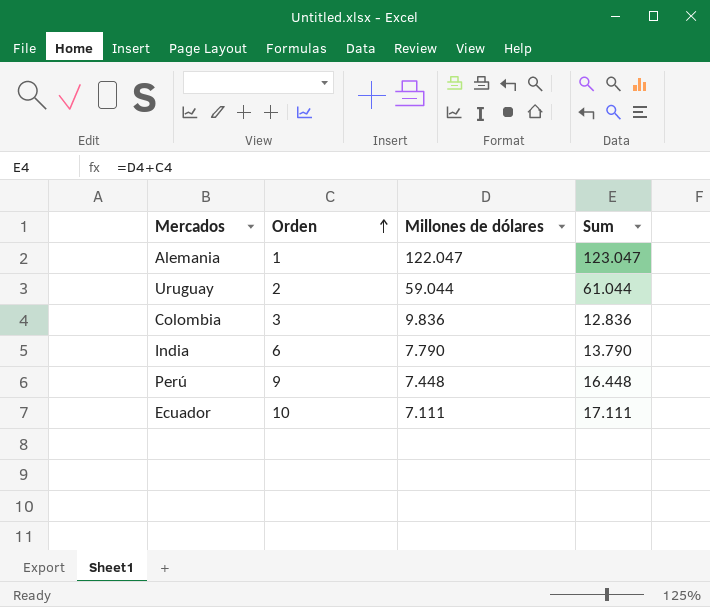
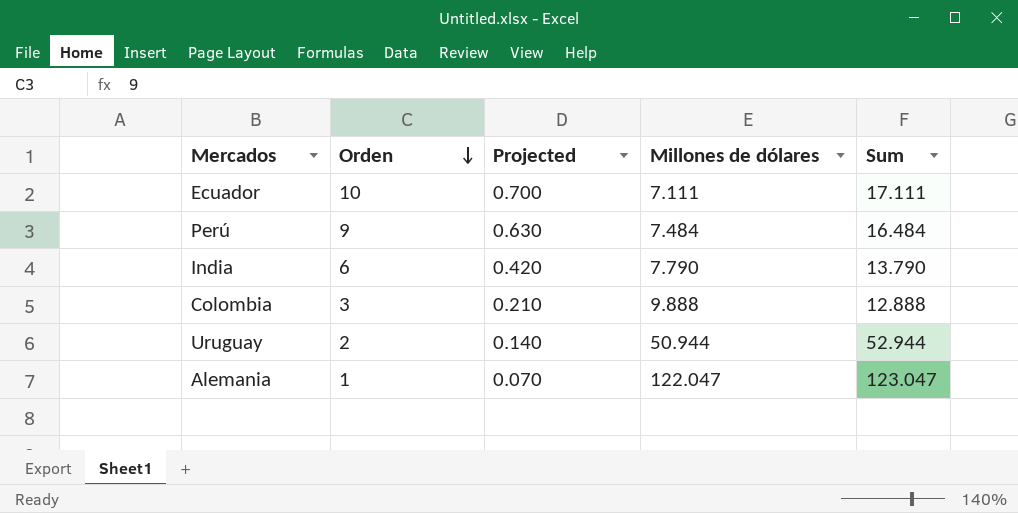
row order: Orden ascending -> Orden descending
column Projected | formula: none -> [Orden] * 0.07
Perú | Millones de dólares: 7.448 -> 7.484
Perú | Sum: 16.448 -> 16.484
Colombia | Millones de dólares: 9.836 -> 9.888
Colombia | Sum: 12.836 -> 12.888
Uruguay | Millones de dólares: 59.044 -> 50.944
Uruguay | Sum: 61.044 -> 52.944

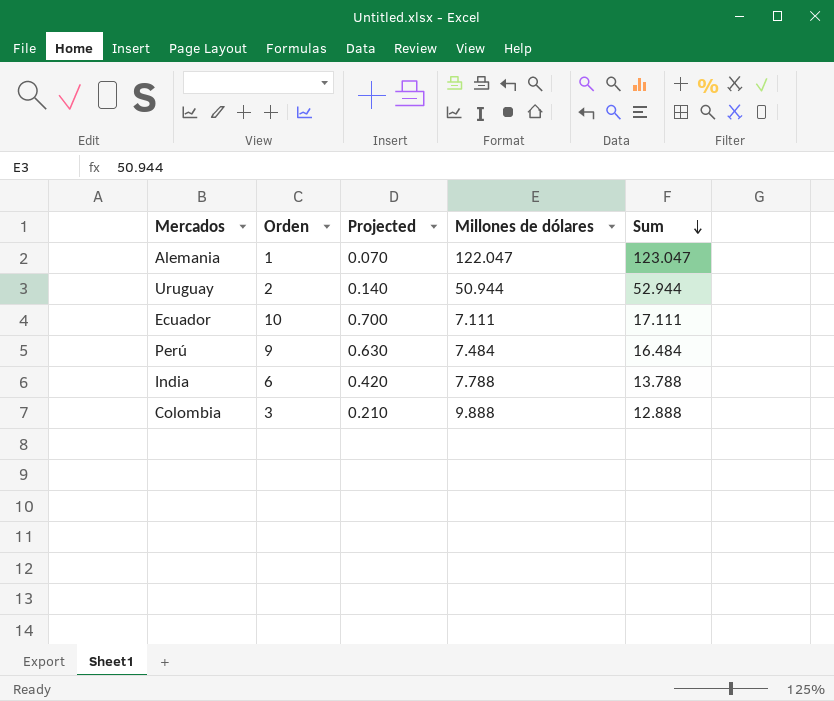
row order: Orden descending -> Sum descending
India | Millones de dólares: 7.790 -> 7.788
India | Sum: 13.790 -> 13.788

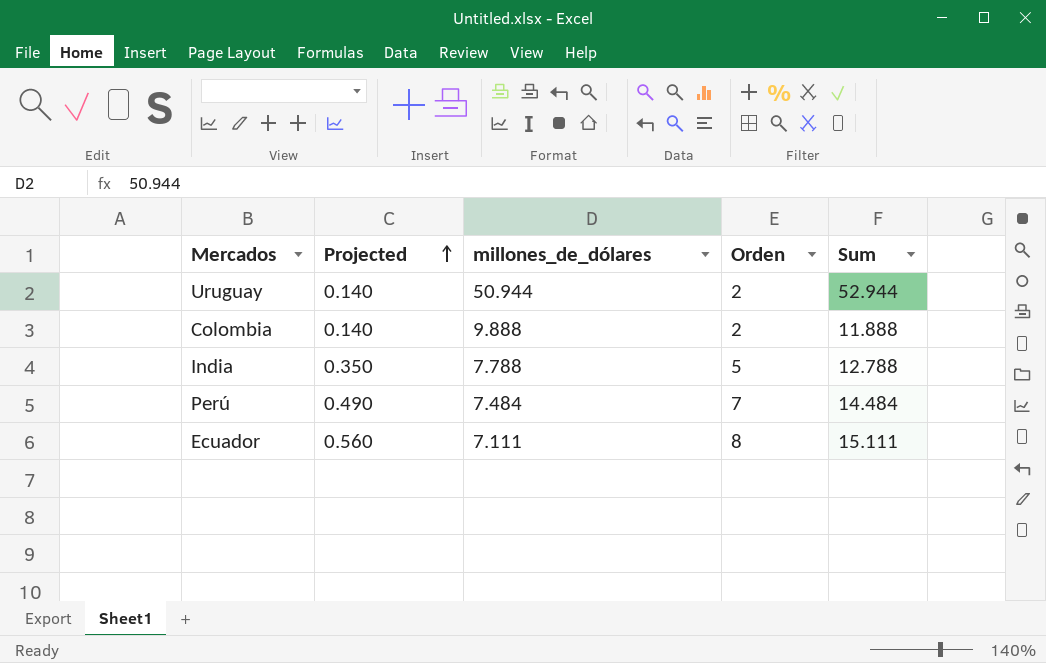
row order: Sum descending -> Projected ascending
column name: Millones de dólares -> millones_de_dólares
column Orden | position: 2 -> 4
row Alemania: 1 | 0.070 | 122.047 | 123.047 -> none
Colombia | Projected: 0.210 -> 0.140
Colombia | Orden: 3 -> 2
Colombia | Sum: 12.888 -> 11.888
India | Projected: 0.420 -> 0.350
India | Orden: 6 -> 5
India | Sum: 13.788 -> 12.788
Perú | Projected: 0.630 -> 0.490
Perú | Orden: 9 -> 7
Perú | Sum: 16.484 -> 14.484
Ecuador | Projected: 0.700 -> 0.560
Ecuador | Orden: 10 -> 8
Ecuador | Sum: 17.111 -> 15.111

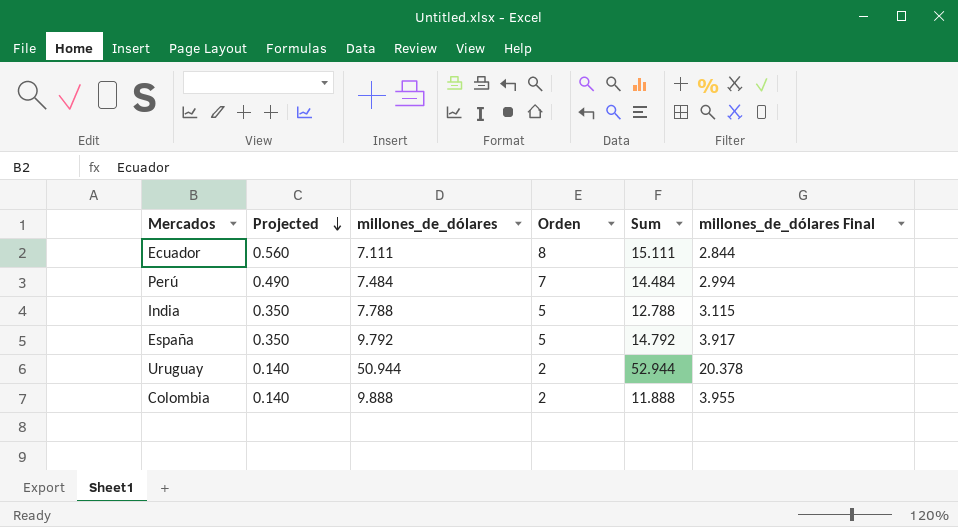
row order: Projected ascending -> Projected descending
column millones_de_dólares Final | formula: none -> [millones_de_dólares] * 0.4
row España: none -> 0.350 | 9.792 | 5 | 14.792 | 3.917

